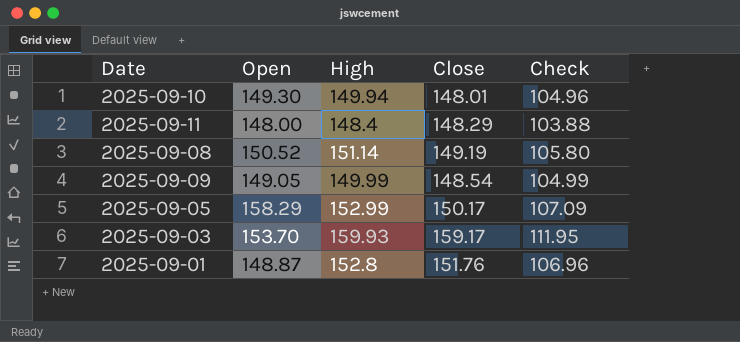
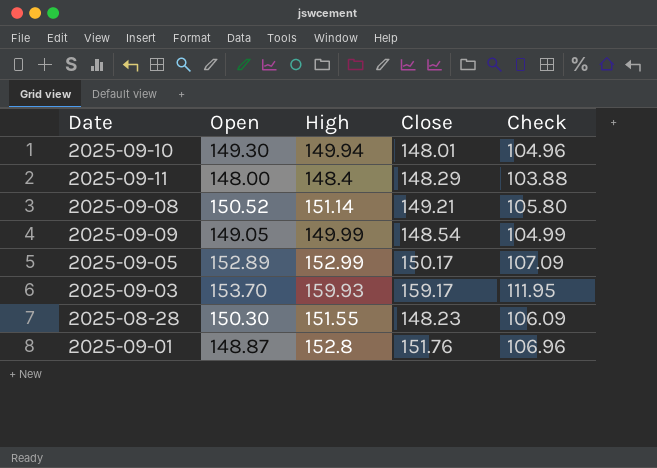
2025-09-08 | Close: 149.19 -> 149.21
2025-09-05 | Open: 158.29 -> 152.89
row 2025-08-28: none -> 150.30 | 151.55 | 148.23 | 106.09

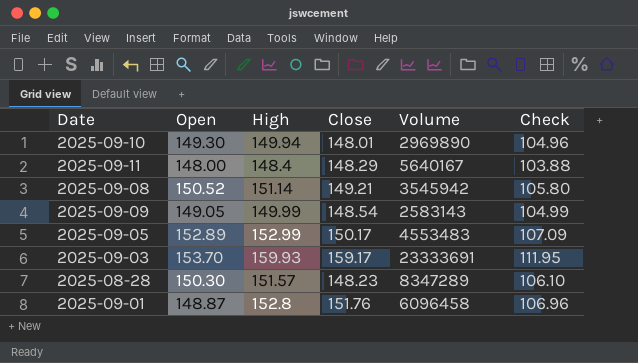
column Volume | position: none -> 5
2025-08-28 | High: 151.55 -> 151.57
2025-08-28 | Check: 106.09 -> 106.10

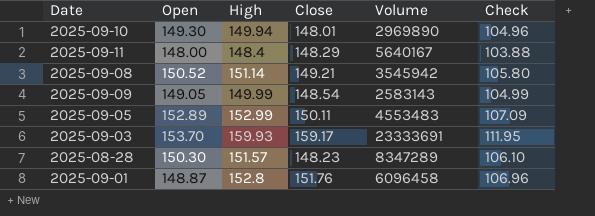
2025-09-05 | Close: 150.17 -> 150.11

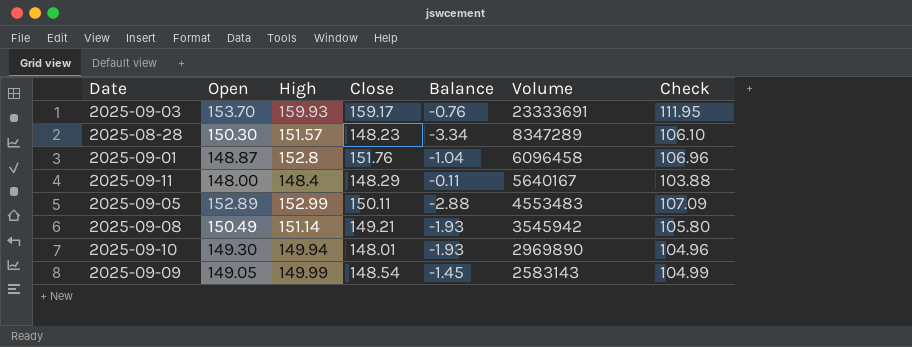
row order: none -> Volume descending
column Balance | formula: none -> [Close] - [High]
2025-09-08 | Open: 150.52 -> 150.49

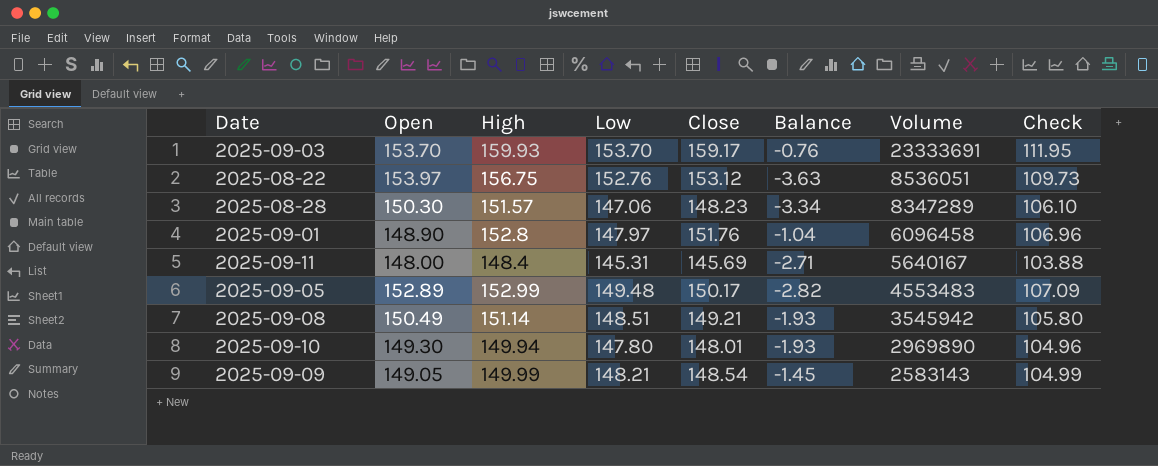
column Low | position: none -> 4
row 2025-08-22: none -> 153.97 | 156.75 | 152.76 | 153.12 | -3.63 | 8536051 | 109.73
2025-09-01 | Open: 148.87 -> 148.90
2025-09-11 | Close: 148.29 -> 145.69
2025-09-11 | Balance: -0.11 -> -2.71
2025-09-05 | Close: 150.11 -> 150.17
2025-09-05 | Balance: -2.88 -> -2.82

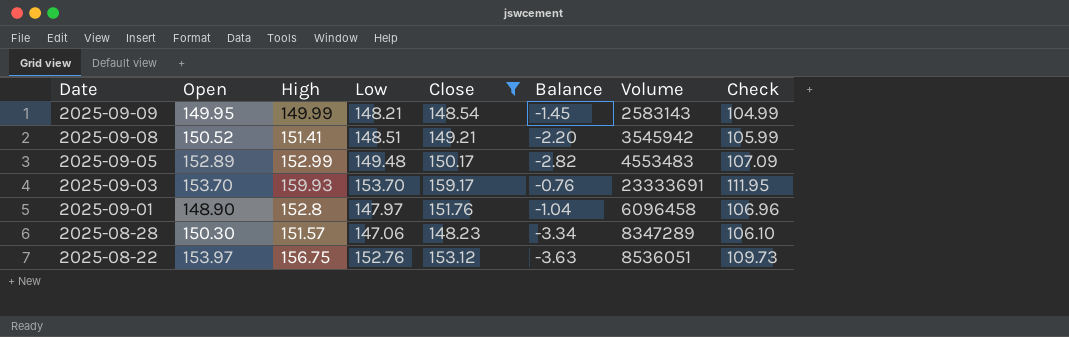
filter: none -> Close >= 148.23
row order: Volume descending -> Date descending
2025-09-09 | Open: 149.05 -> 149.95
2025-09-08 | Open: 150.49 -> 150.52
2025-09-08 | High: 151.14 -> 151.41
2025-09-08 | Balance: -1.93 -> -2.20
2025-09-08 | Check: 105.80 -> 105.99

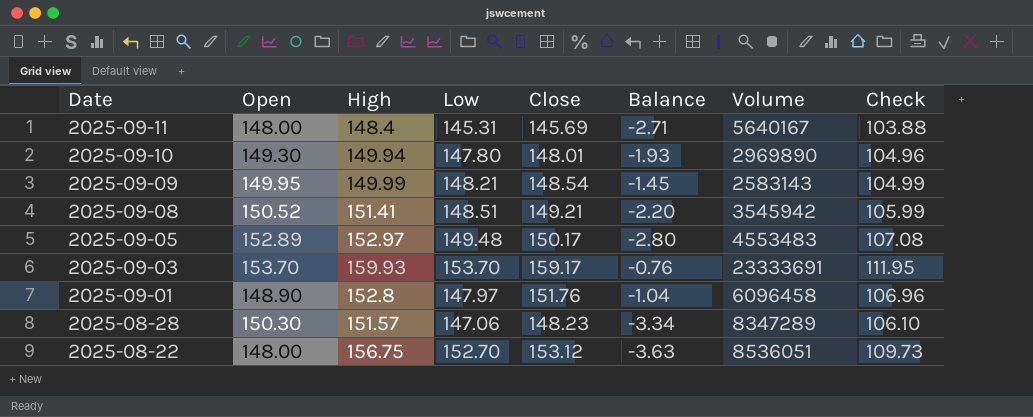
filter: Close >= 148.23 -> none
2025-09-05 | High: 152.99 -> 152.97
2025-09-05 | Balance: -2.82 -> -2.80
2025-09-05 | Check: 107.09 -> 107.08
2025-08-22 | Open: 153.97 -> 148.00
2025-08-22 | Low: 152.76 -> 152.70

